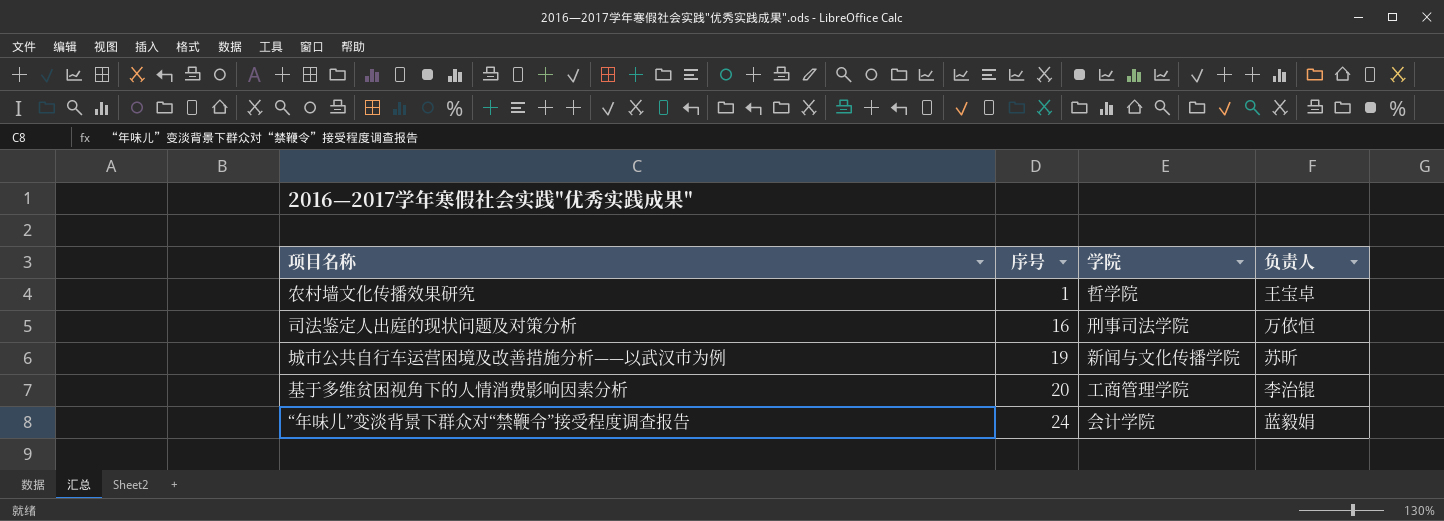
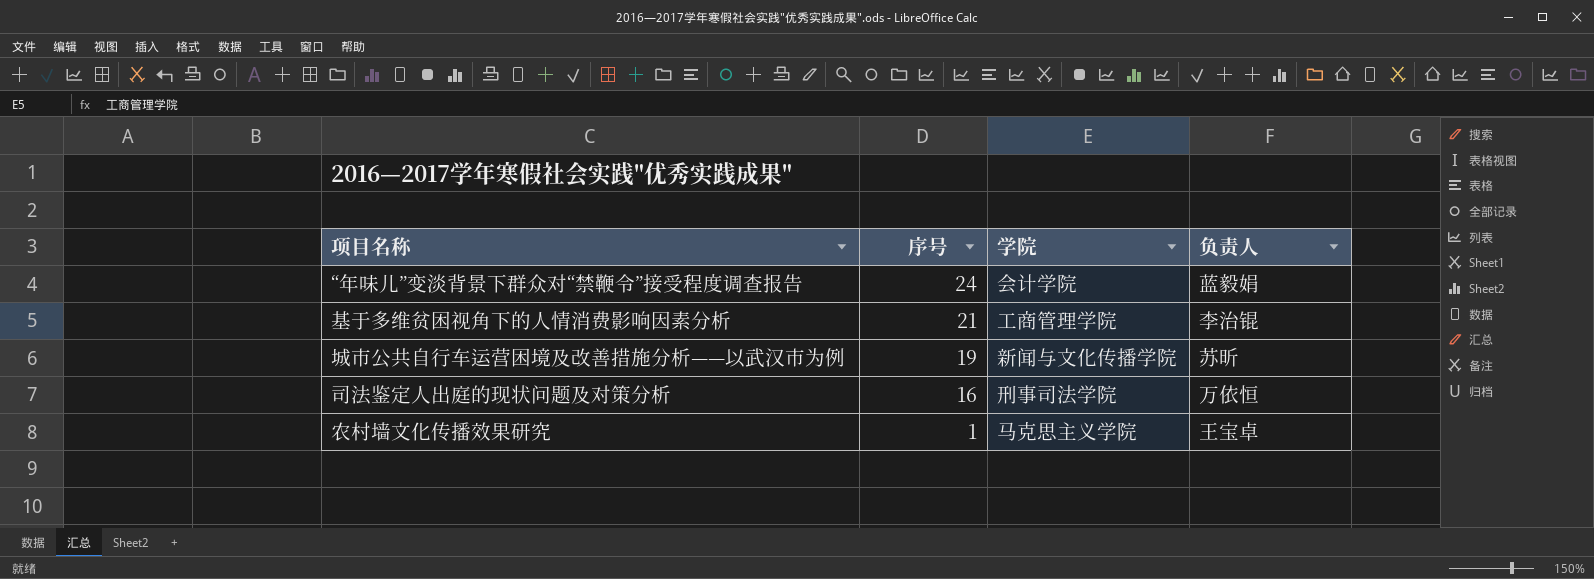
row order: 序号 ascending -> 序号 descending
基于多维贫困视角下的人情消费影响因素分析 | 序号: 20 -> 21
农村墙文化传播效果研究 | 学院: 哲学院 -> 马克思主义学院

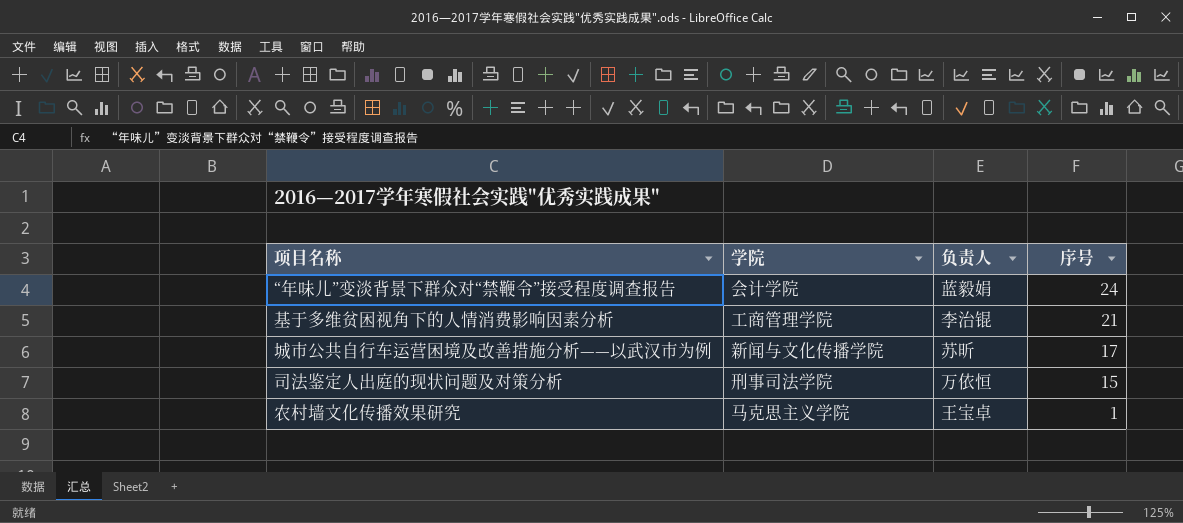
column 序号 | position: 2 -> 4
城市公共自行车运营困境及改善措施分析——以武汉市为例 | 序号: 19 -> 17
司法鉴定人出庭的现状问题及对策分析 | 序号: 16 -> 15

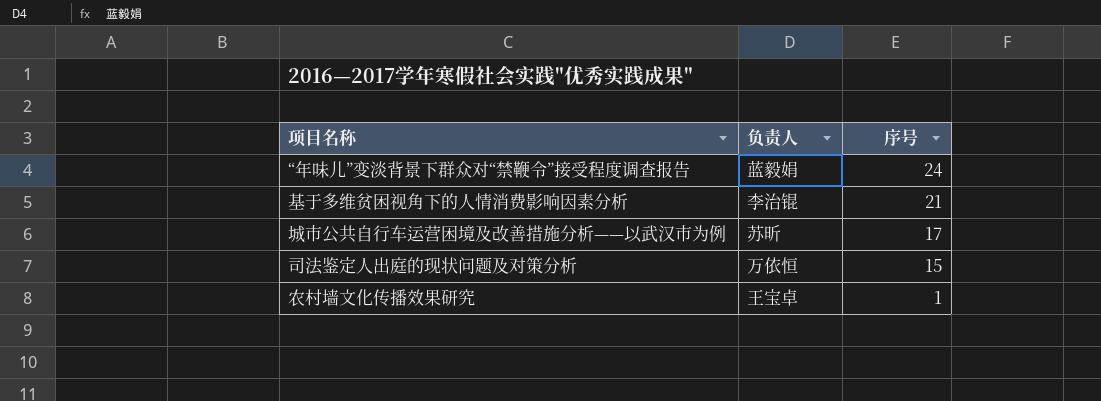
column 学院 | position: 2 -> none

